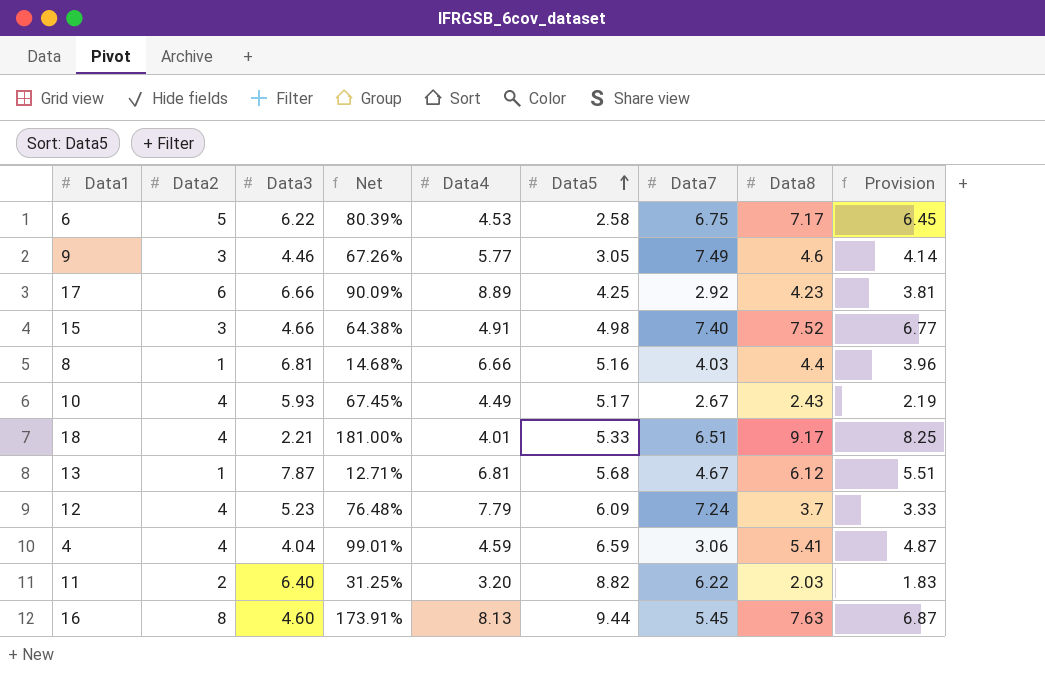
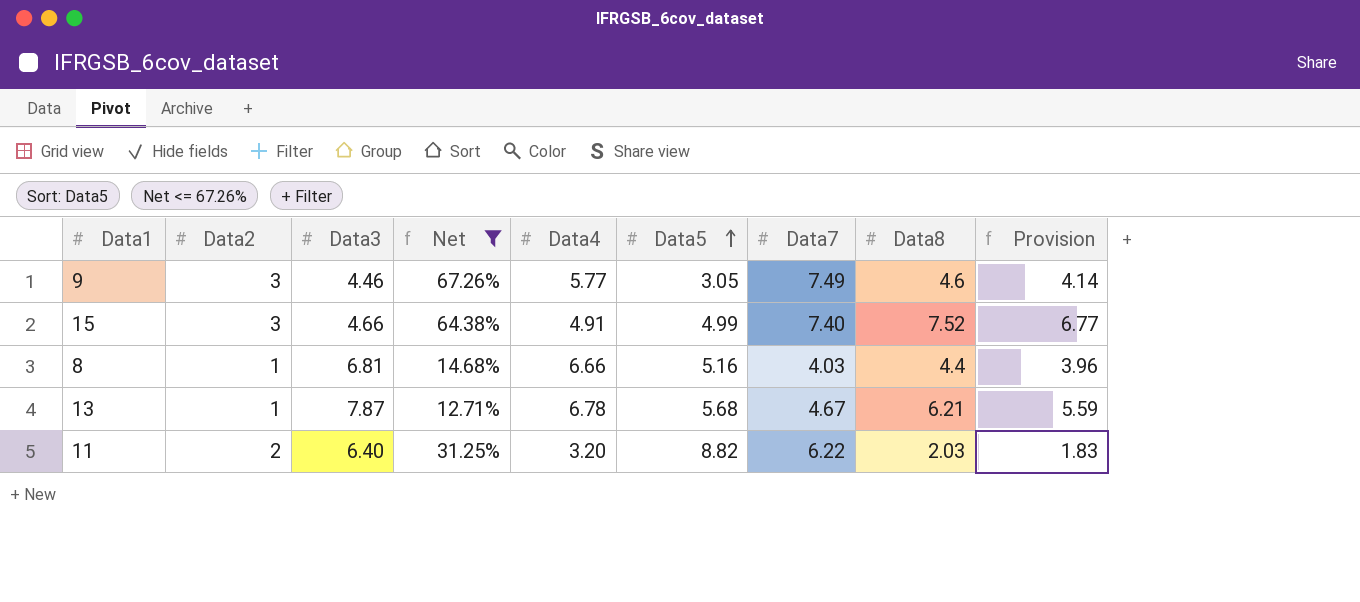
filter: none -> Net <= 67.26%
15 | Data5: 4.98 -> 4.99
13 | Data4: 6.81 -> 6.78
13 | Data8: 6.12 -> 6.21
13 | Provision: 5.51 -> 5.59

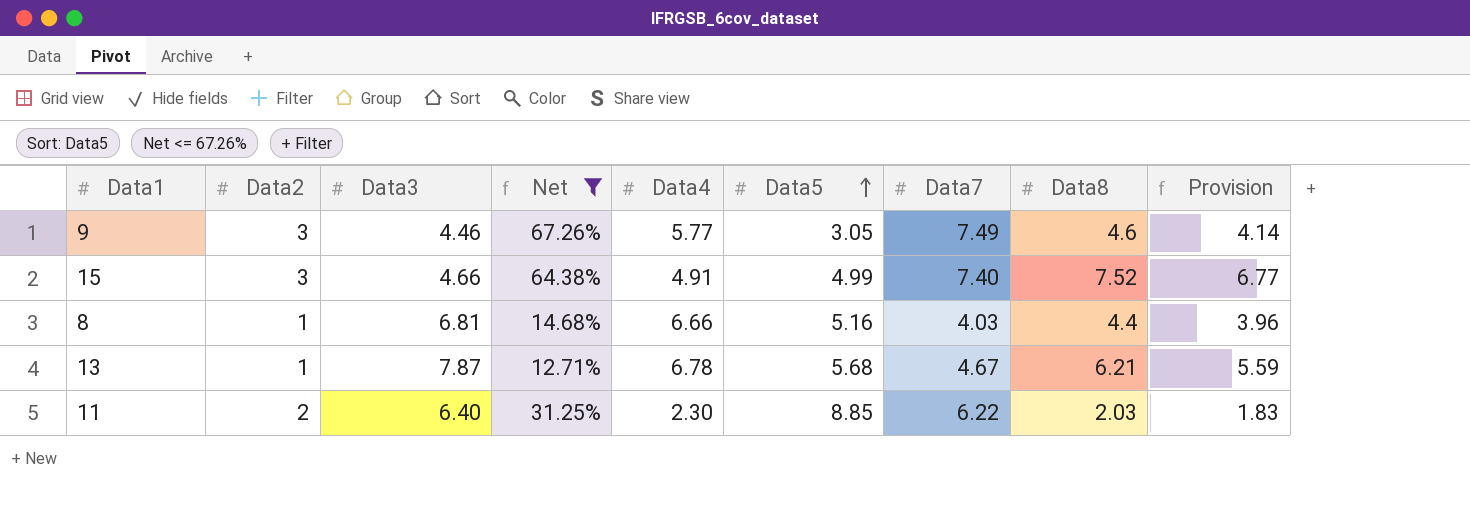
11 | Data4: 3.20 -> 2.30
11 | Data5: 8.82 -> 8.85

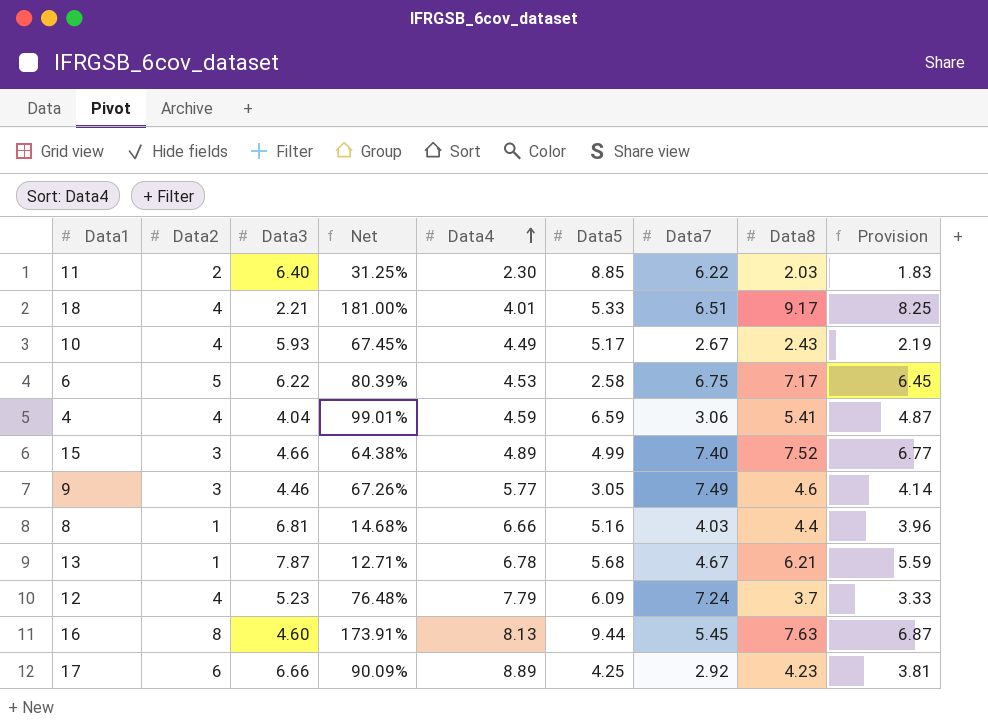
filter: Net <= 67.26% -> none
row order: Data5 ascending -> Data4 ascending
15 | Data4: 4.91 -> 4.89

